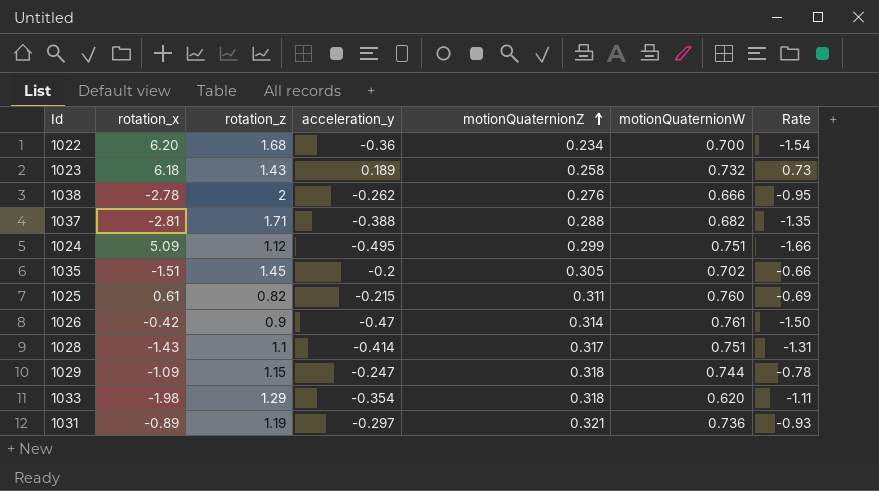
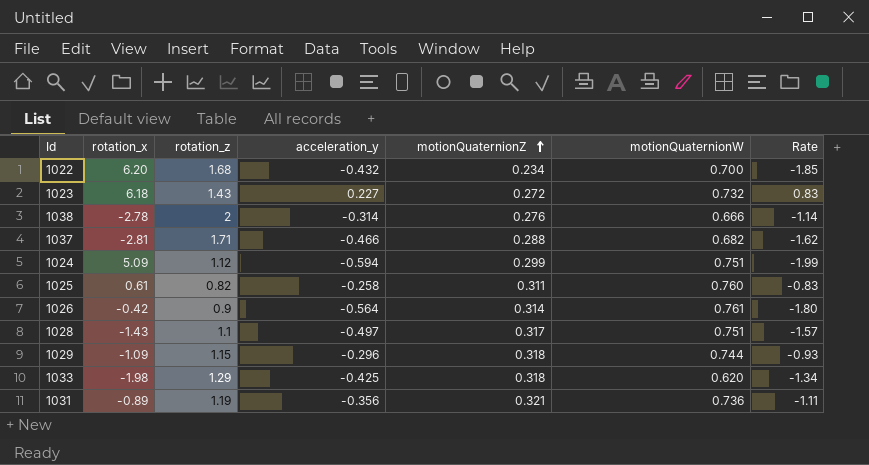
row 1035: -1.51 | 1.45 | -0.2 | 0.305 | 0.702 | -0.66 -> none
1022 | acceleration_y: -0.36 -> -0.432
1022 | Rate: -1.54 -> -1.85
1023 | acceleration_y: 0.189 -> 0.227
1023 | motionQuaternionZ: 0.258 -> 0.272
1023 | Rate: 0.73 -> 0.83
1038 | acceleration_y: -0.262 -> -0.314
1038 | Rate: -0.95 -> -1.14
1037 | acceleration_y: -0.388 -> -0.466
1037 | Rate: -1.35 -> -1.62
1024 | acceleration_y: -0.495 -> -0.594
1024 | Rate: -1.66 -> -1.99
1025 | acceleration_y: -0.215 -> -0.258
1025 | Rate: -0.69 -> -0.83
1026 | acceleration_y: -0.47 -> -0.564
1026 | Rate: -1.50 -> -1.80
1028 | acceleration_y: -0.414 -> -0.497
1028 | Rate: -1.31 -> -1.57
1029 | acceleration_y: -0.247 -> -0.296
1029 | Rate: -0.78 -> -0.93
1033 | acceleration_y: -0.354 -> -0.425
1033 | Rate: -1.11 -> -1.34
1031 | acceleration_y: -0.297 -> -0.356
1031 | Rate: -0.93 -> -1.11

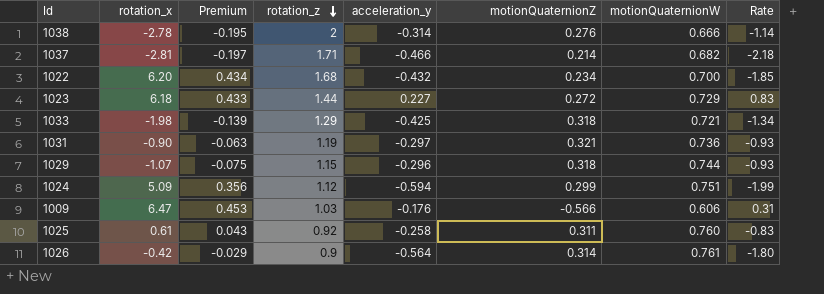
row order: motionQuaternionZ ascending -> rotation_z descending
column Premium | formula: none -> [rotation_x] * 0.07
row 1028: -1.43 | 1.1 | -0.497 | 0.317 | 0.751 | -1.57 -> none
1037 | motionQuaternionZ: 0.288 -> 0.214
1037 | Rate: -1.62 -> -2.18
1023 | rotation_z: 1.43 -> 1.44
1023 | motionQuaternionW: 0.732 -> 0.729
1033 | motionQuaternionW: 0.620 -> 0.721
1031 | rotation_x: -0.89 -> -0.90
1031 | acceleration_y: -0.356 -> -0.297
1031 | Rate: -1.11 -> -0.93
1029 | rotation_x: -1.09 -> -1.07
row 1009: none -> 6.47 | 0.453 | 1.03 | -0.176 | -0.566 | 0.606 | 0.31
1025 | rotation_z: 0.82 -> 0.92

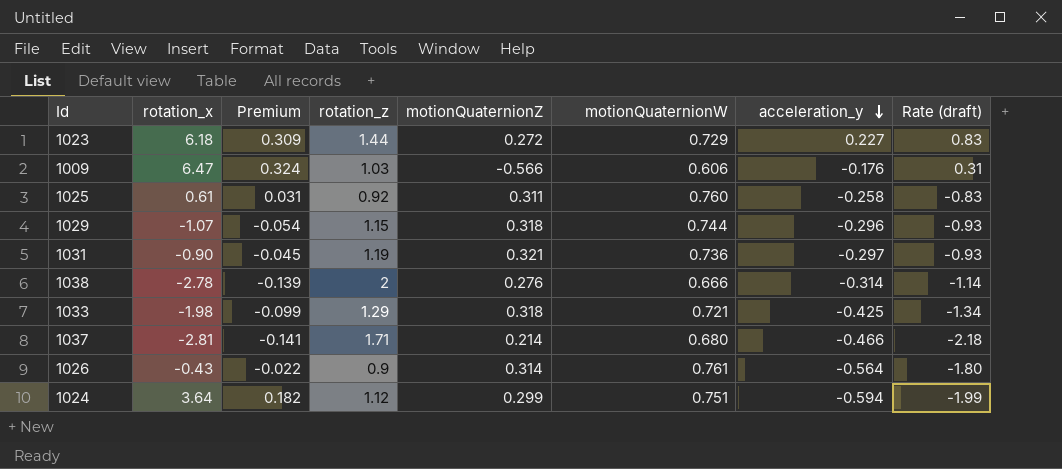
row order: rotation_z descending -> acceleration_y descending
column Premium | formula: [rotation_x] * 0.07 -> [rotation_x] * 0.05
column acceleration_y | position: 5 -> 7
column name: Rate -> Rate (draft)
row 1022: 6.20 | 0.434 | 1.68 | -0.432 | 0.234 | 0.700 | -1.85 -> none
1037 | motionQuaternionW: 0.682 -> 0.680
1026 | rotation_x: -0.42 -> -0.43
1024 | rotation_x: 5.09 -> 3.64

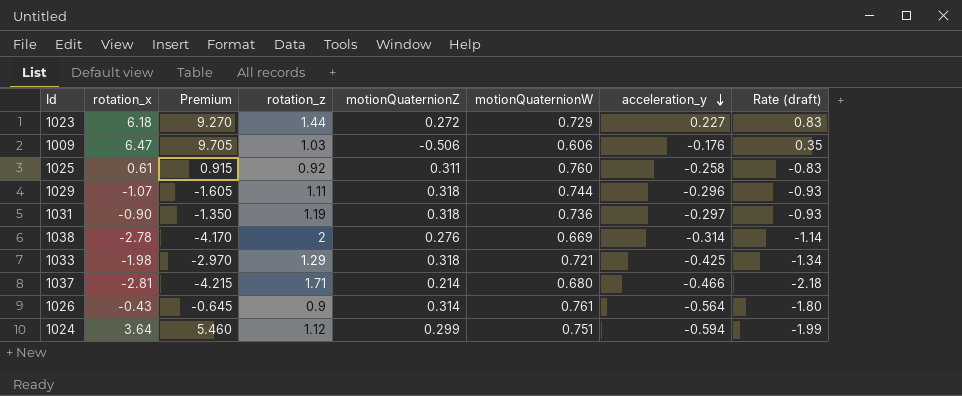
column Premium | formula: [rotation_x] * 0.05 -> [rotation_x] * 1.5
1009 | motionQuaternionZ: -0.566 -> -0.506
1009 | Rate (draft): 0.31 -> 0.35
1029 | rotation_z: 1.15 -> 1.11
1031 | motionQuaternionZ: 0.321 -> 0.318
1038 | motionQuaternionW: 0.666 -> 0.669

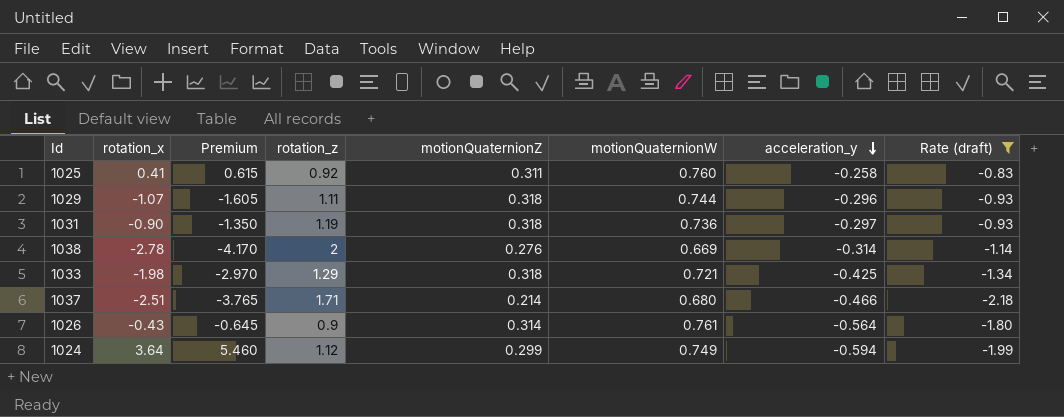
filter: none -> Rate (draft) <= -0.83
1025 | rotation_x: 0.61 -> 0.41
1025 | Premium: 0.915 -> 0.615
1037 | rotation_x: -2.81 -> -2.51
1037 | Premium: -4.215 -> -3.765
1024 | motionQuaternionW: 0.751 -> 0.749

